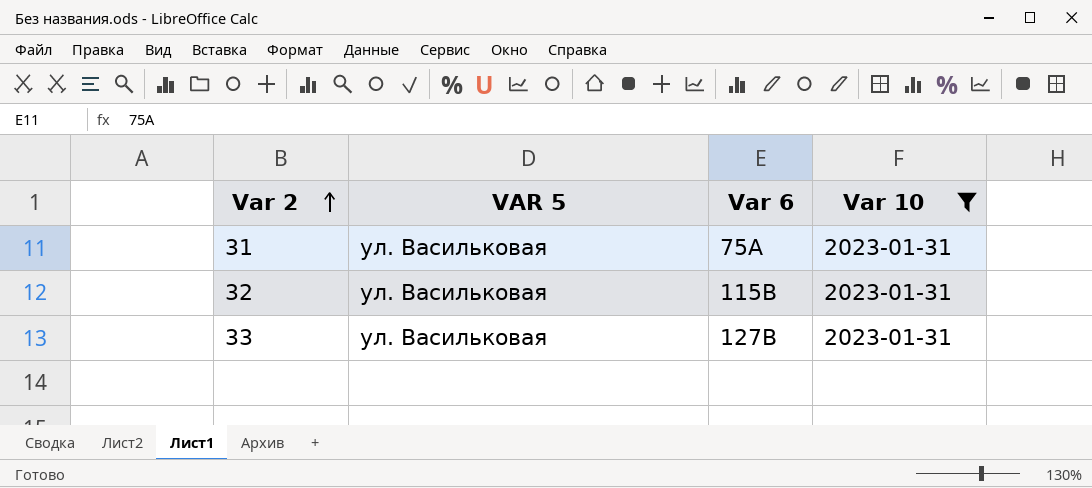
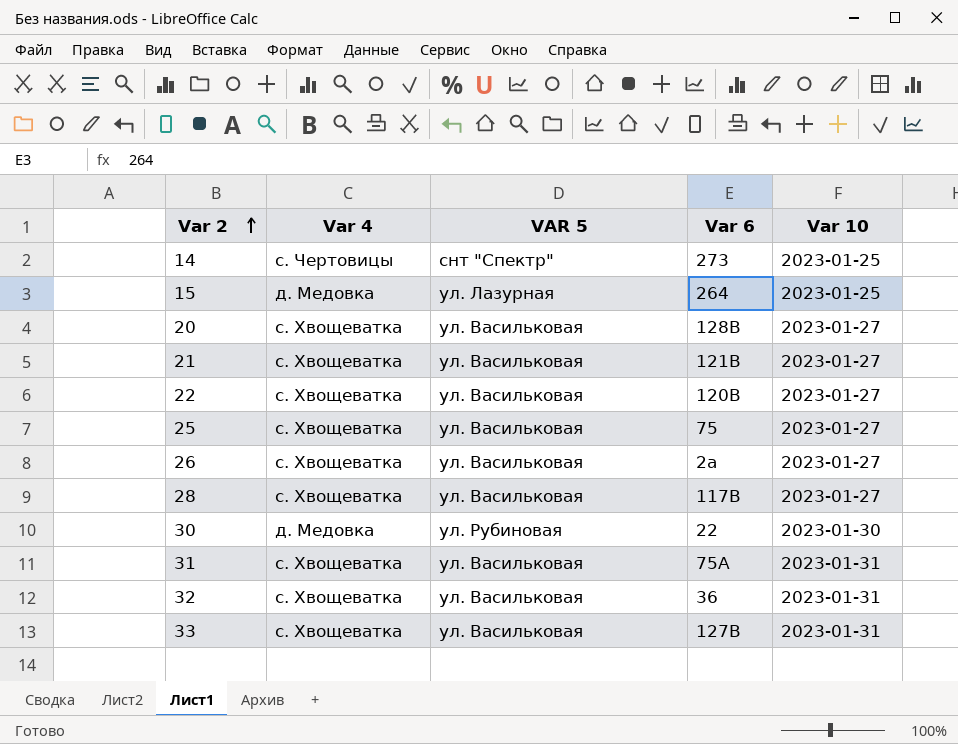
filter: Var 10 = 2023-01-31 -> none
column Var 4 | position: none -> 2
32 | Var 6: 115В -> 36

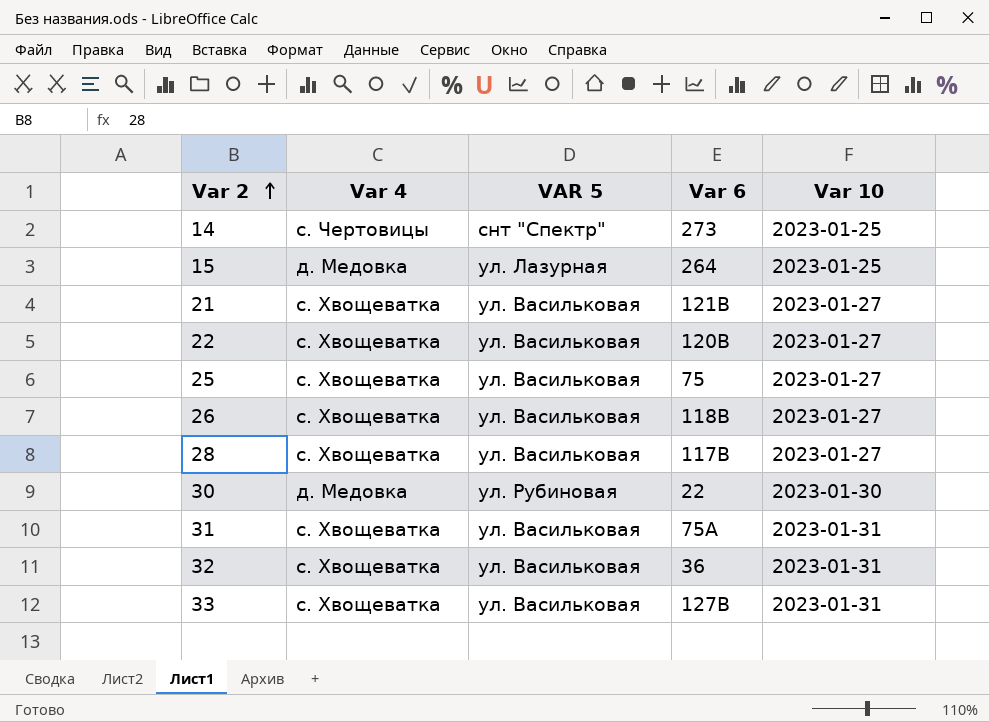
row 20: с. Хвощеватка | ул. Васильковая | 128В | 2023-01-27 -> none
26 | Var 6: 2а -> 118В

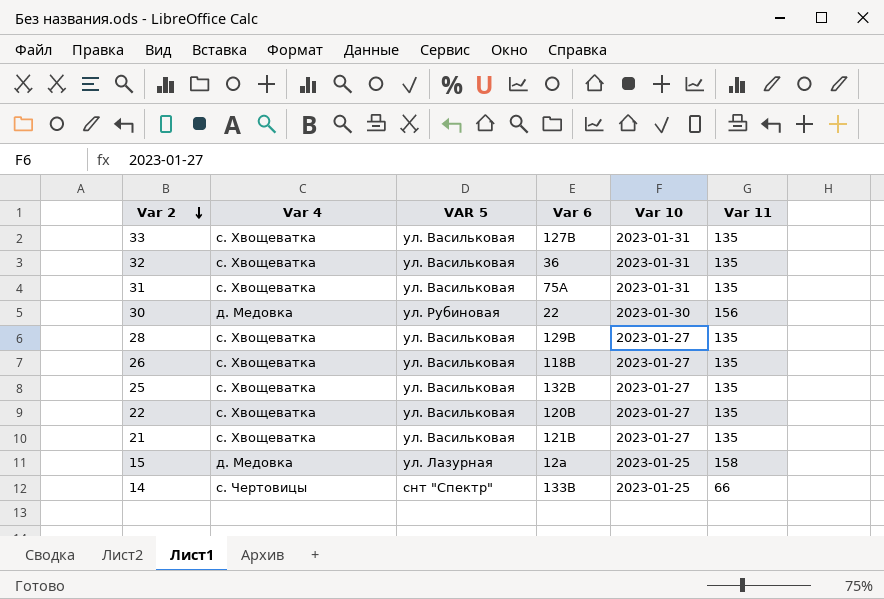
row order: Var 2 ascending -> Var 2 descending
column Var 11 | position: none -> 6
28 | Var 6: 117В -> 129В
25 | Var 6: 75 -> 132В
15 | Var 6: 264 -> 12а
14 | Var 6: 273 -> 133В

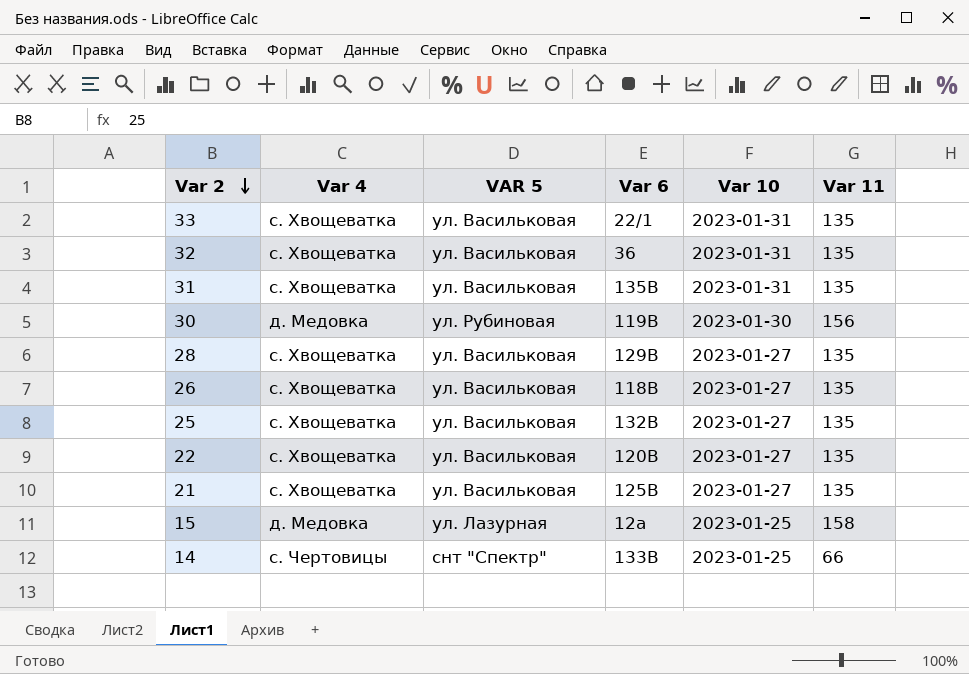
33 | Var 6: 127В -> 22/1
31 | Var 6: 75А -> 135В
30 | Var 6: 22 -> 119В
21 | Var 6: 121В -> 125В

